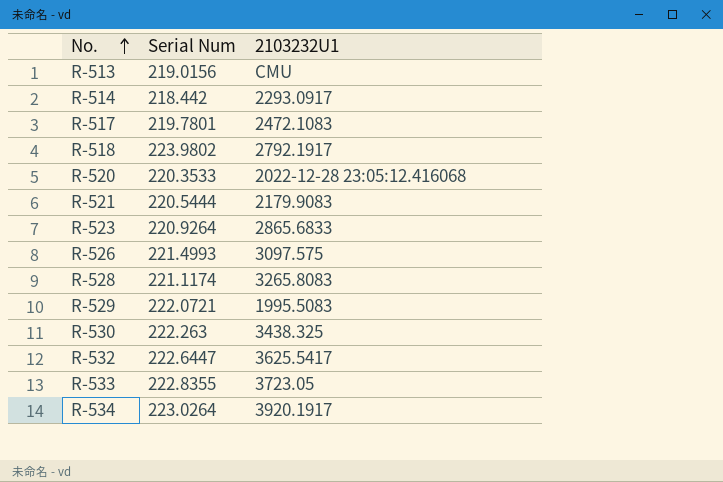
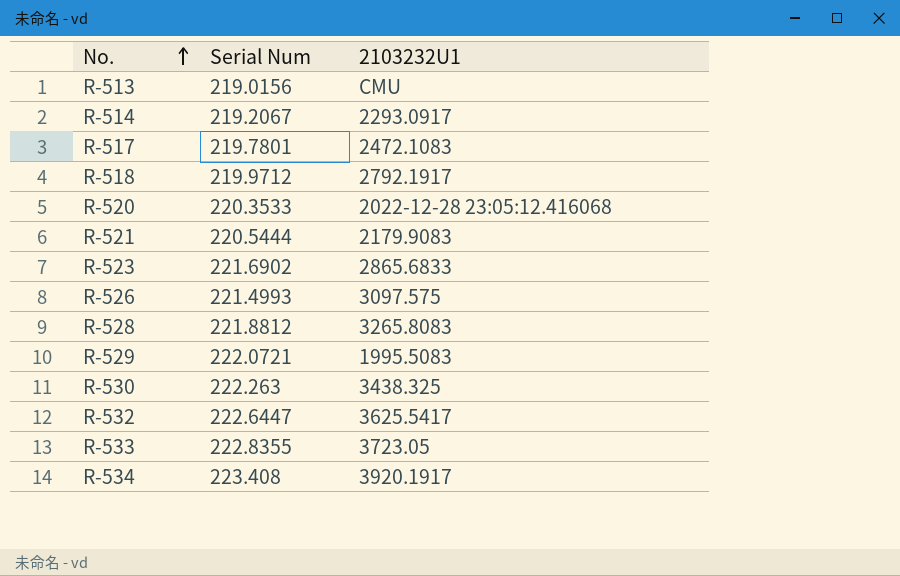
R-514 | Serial Num: 218.442 -> 219.2067
R-518 | Serial Num: 223.9802 -> 219.9712
R-523 | Serial Num: 220.9264 -> 221.6902
R-528 | Serial Num: 221.1174 -> 221.8812
R-534 | Serial Num: 223.0264 -> 223.408

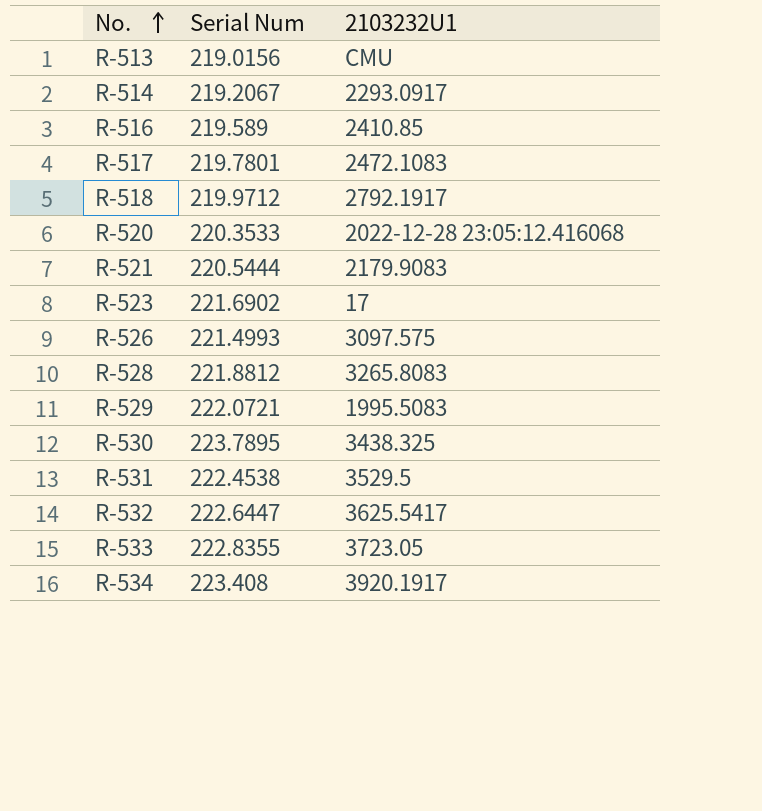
row R-516: none -> 219.589 | 2410.85
R-523 | 2103232U1: 2865.6833 -> 17
R-530 | Serial Num: 222.263 -> 223.7895
row R-531: none -> 222.4538 | 3529.5

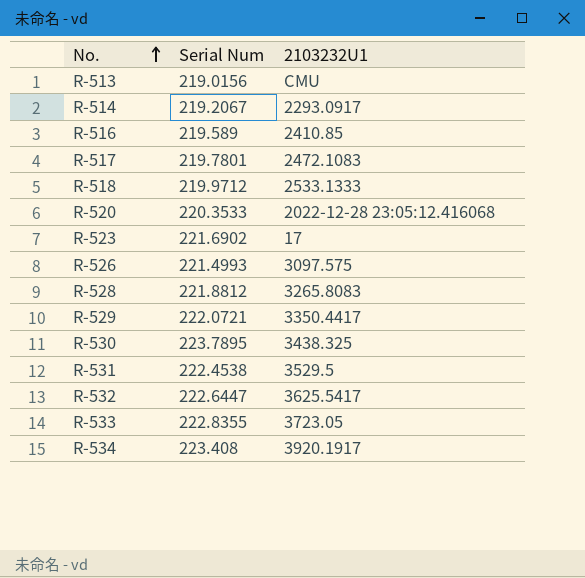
row R-521: 220.5444 | 2179.9083 -> none
R-518 | 2103232U1: 2792.1917 -> 2533.1333
R-529 | 2103232U1: 1995.5083 -> 3350.4417

